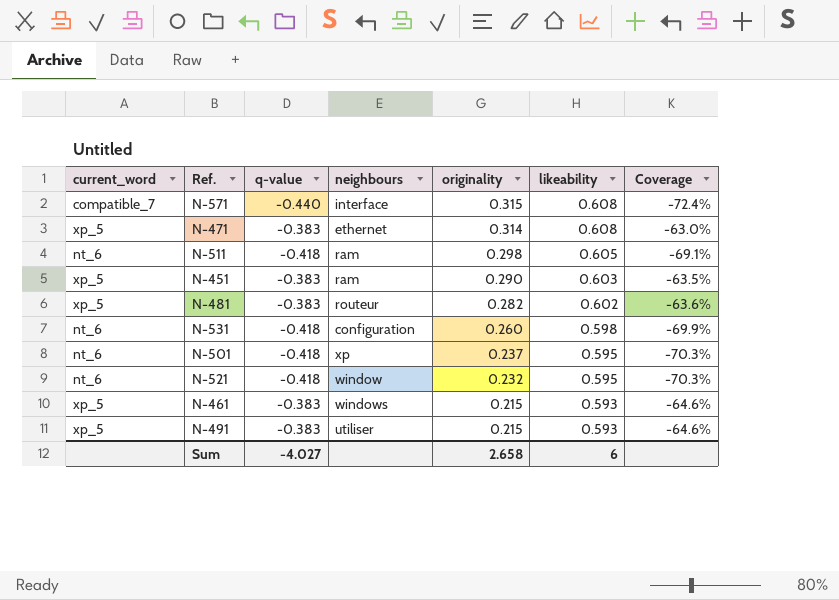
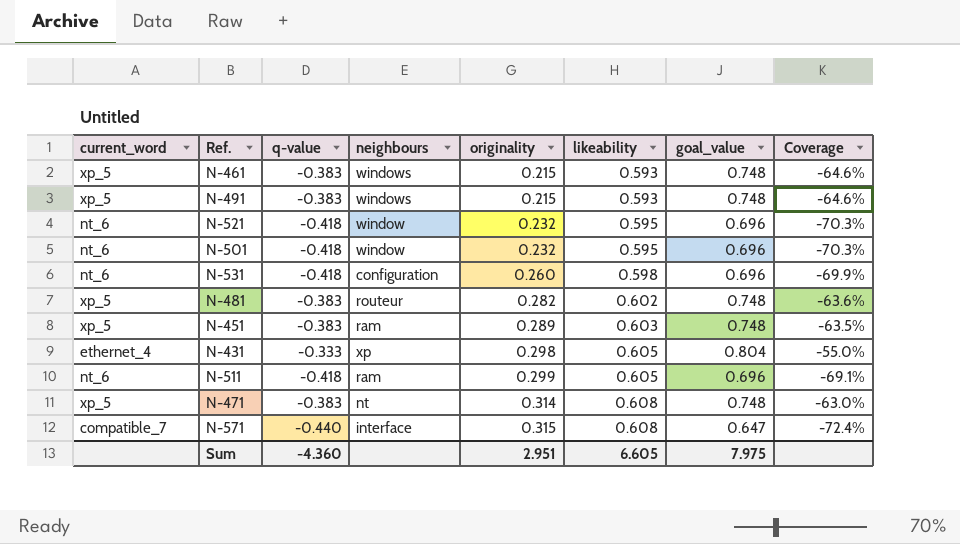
row order: originality descending -> originality ascending
column goal_value | position: none -> 7
N-491 | neighbours: utiliser -> windows
N-501 | neighbours: xp -> window
N-501 | originality: 0.237 -> 0.232
N-451 | originality: 0.290 -> 0.289
row N-431: none -> ethernet_4 | -0.333 | xp | 0.298 | 0.605 | 0.804 | -55.0%
N-511 | originality: 0.298 -> 0.299
N-471 | neighbours: ethernet -> nt
Sum | q-value: -4.027 -> -4.360
Sum | originality: 2.658 -> 2.951
Sum | likeability: 6 -> 6.605

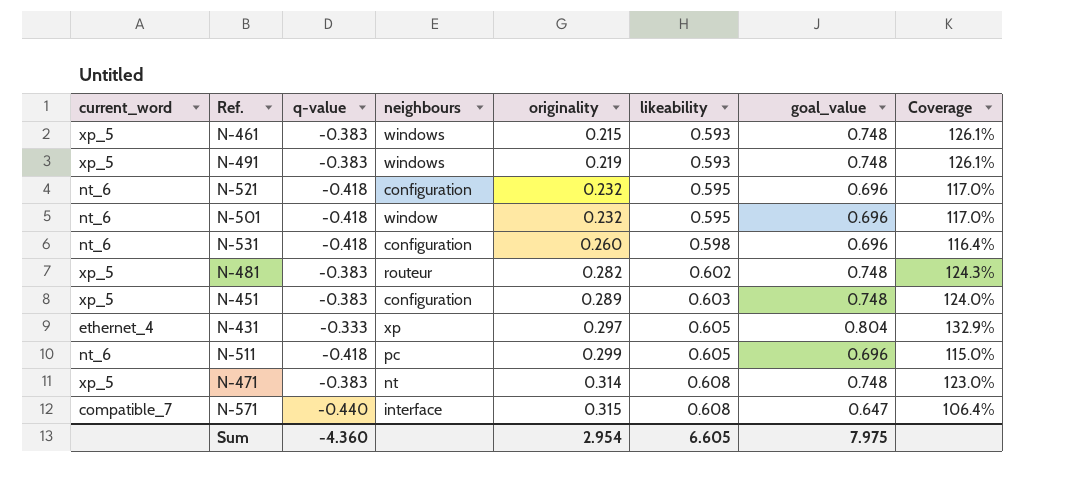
column Coverage | formula: [q-value] / [likeability] -> [goal_value] / [likeability]
N-491 | originality: 0.215 -> 0.219
N-521 | neighbours: window -> configuration
N-451 | neighbours: ram -> configuration
N-431 | originality: 0.298 -> 0.297
N-511 | neighbours: ram -> pc
Sum | originality: 2.951 -> 2.954

